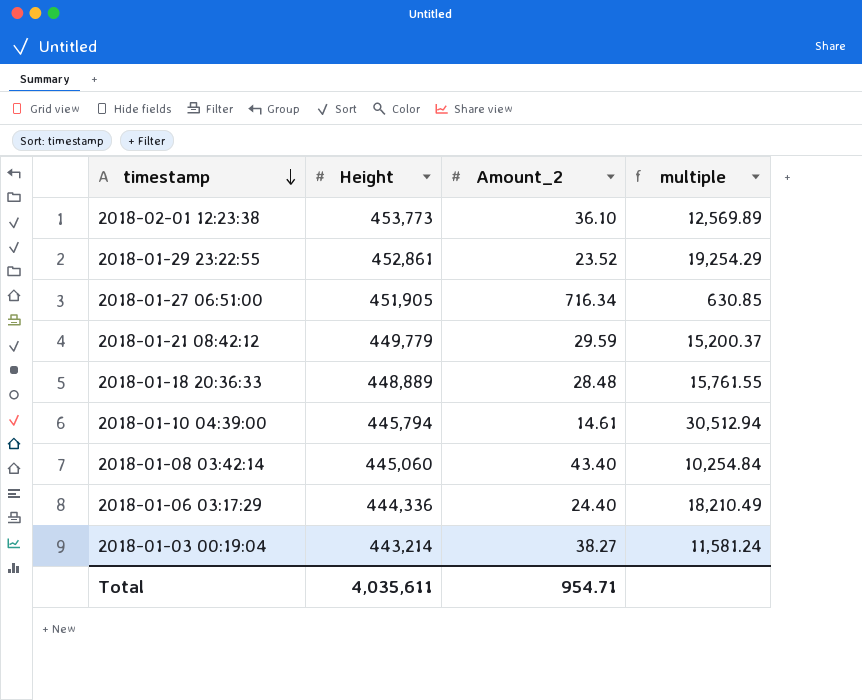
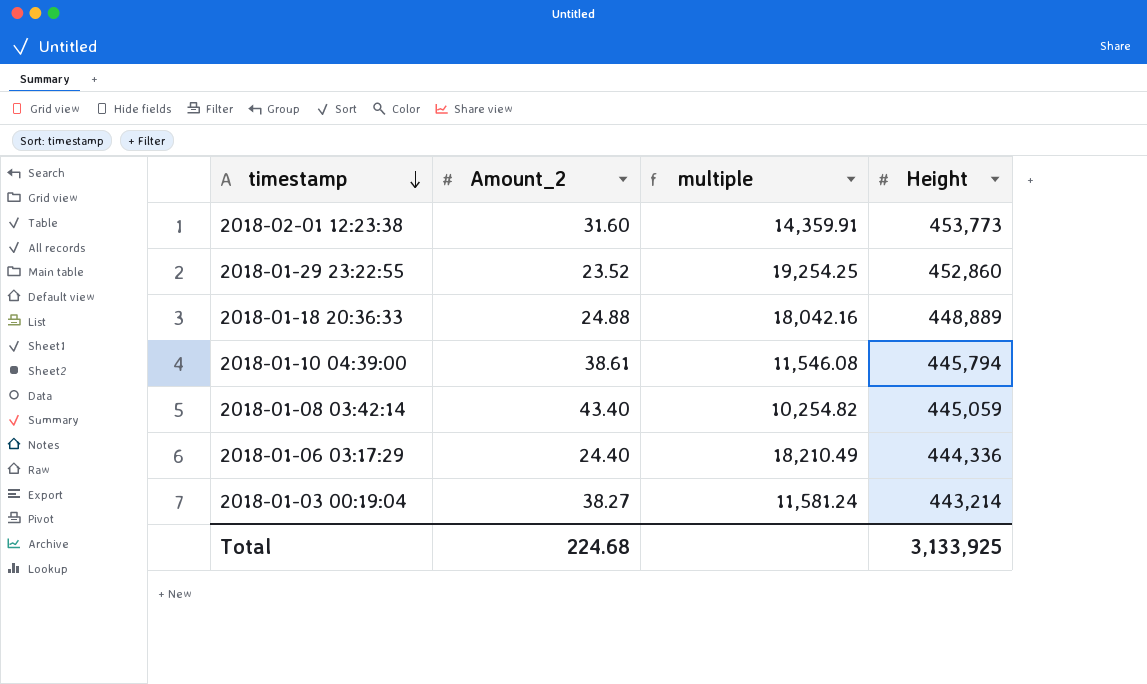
column Height | position: 2 -> 4
row 2018-01-27 06:51:00: 451,905 | 716.34 | 630.85 -> none
row 2018-01-21 08:42:12: 449,779 | 29.59 | 15,200.37 -> none
2018-02-01 12:23:38 | Amount_2: 36.10 -> 31.60
2018-02-01 12:23:38 | multiple: 12,569.89 -> 14,359.91
2018-01-29 23:22:55 | multiple: 19,254.29 -> 19,254.25
2018-01-29 23:22:55 | Height: 452,861 -> 452,860
2018-01-18 20:36:33 | Amount_2: 28.48 -> 24.88
2018-01-18 20:36:33 | multiple: 15,761.55 -> 18,042.16
2018-01-10 04:39:00 | Amount_2: 14.61 -> 38.61
2018-01-10 04:39:00 | multiple: 30,512.94 -> 11,546.08
2018-01-08 03:42:14 | multiple: 10,254.84 -> 10,254.82
2018-01-08 03:42:14 | Height: 445,060 -> 445,059
Total | Amount_2: 954.71 -> 224.68
Total | Height: 4,035,611 -> 3,133,925

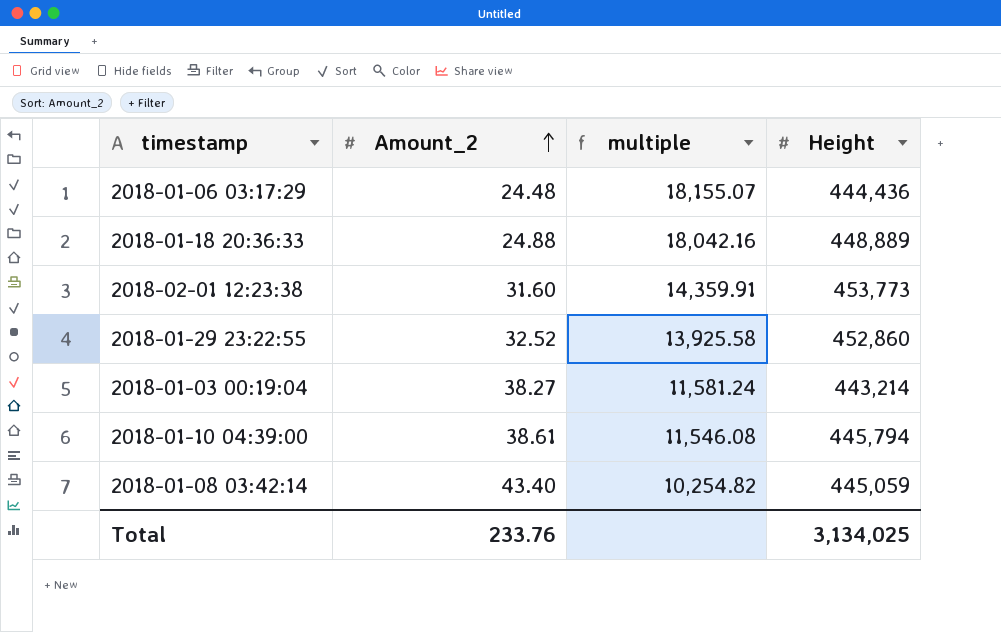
row order: timestamp descending -> Amount_2 ascending
2018-01-06 03:17:29 | Amount_2: 24.40 -> 24.48
2018-01-06 03:17:29 | multiple: 18,210.49 -> 18,155.07
2018-01-06 03:17:29 | Height: 444,336 -> 444,436
2018-01-29 23:22:55 | Amount_2: 23.52 -> 32.52
2018-01-29 23:22:55 | multiple: 19,254.25 -> 13,925.58
Total | Amount_2: 224.68 -> 233.76
Total | Height: 3,133,925 -> 3,134,025

